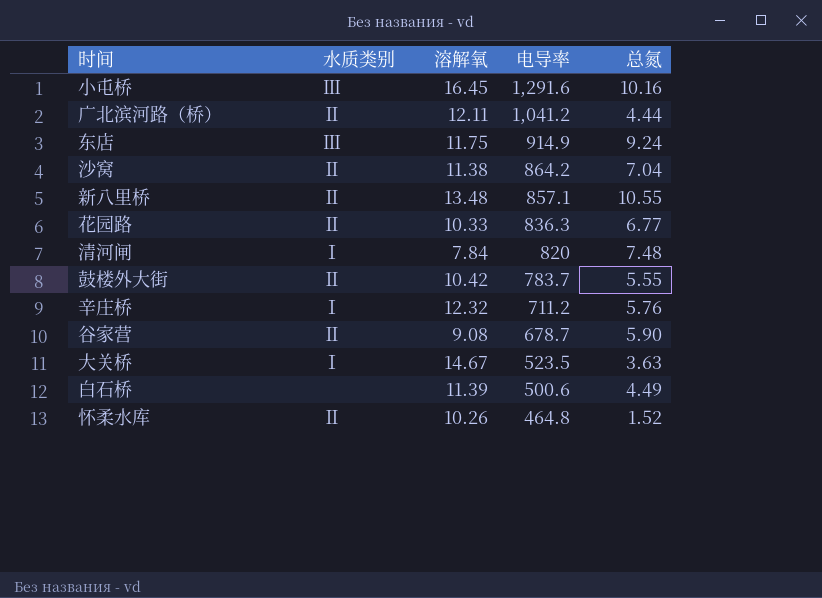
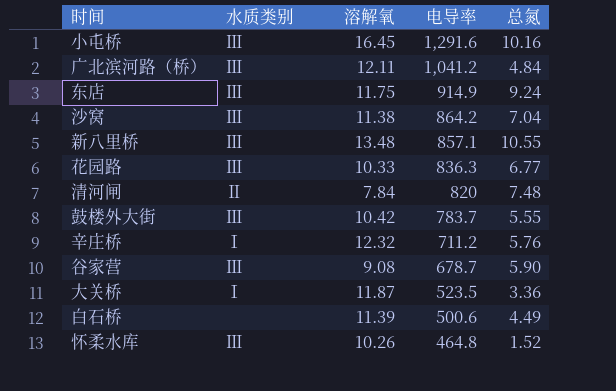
广北滨河路（桥） | 水质类别: Ⅱ -> Ⅲ
广北滨河路（桥） | 总氮: 4.44 -> 4.84
沙窝 | 水质类别: Ⅱ -> Ⅲ
新八里桥 | 水质类别: Ⅱ -> Ⅲ
花园路 | 水质类别: Ⅱ -> Ⅲ
清河闸 | 水质类别: Ⅰ -> Ⅱ
鼓楼外大街 | 水质类别: Ⅱ -> Ⅲ
谷家营 | 水质类别: Ⅱ -> Ⅲ
大关桥 | 溶解氧: 14.67 -> 11.87
大关桥 | 总氮: 3.63 -> 3.36
怀柔水库 | 水质类别: Ⅱ -> Ⅲ

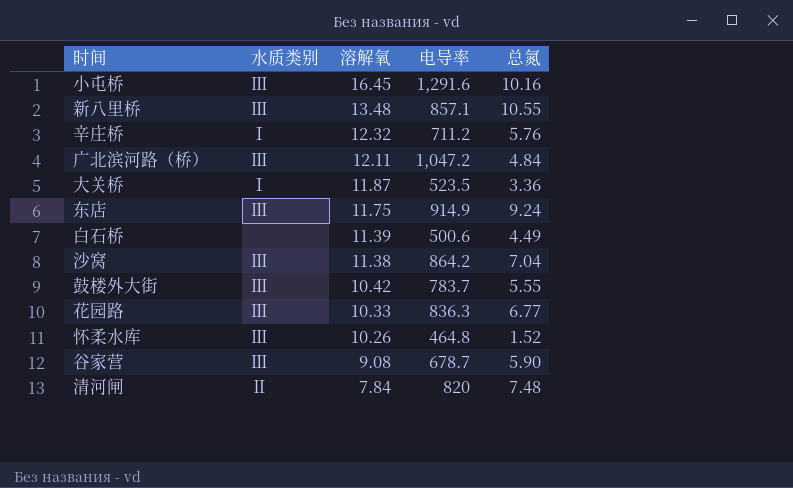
row order: 电导率 descending -> 溶解氧 descending
广北滨河路（桥） | 电导率: 1,041.2 -> 1,047.2

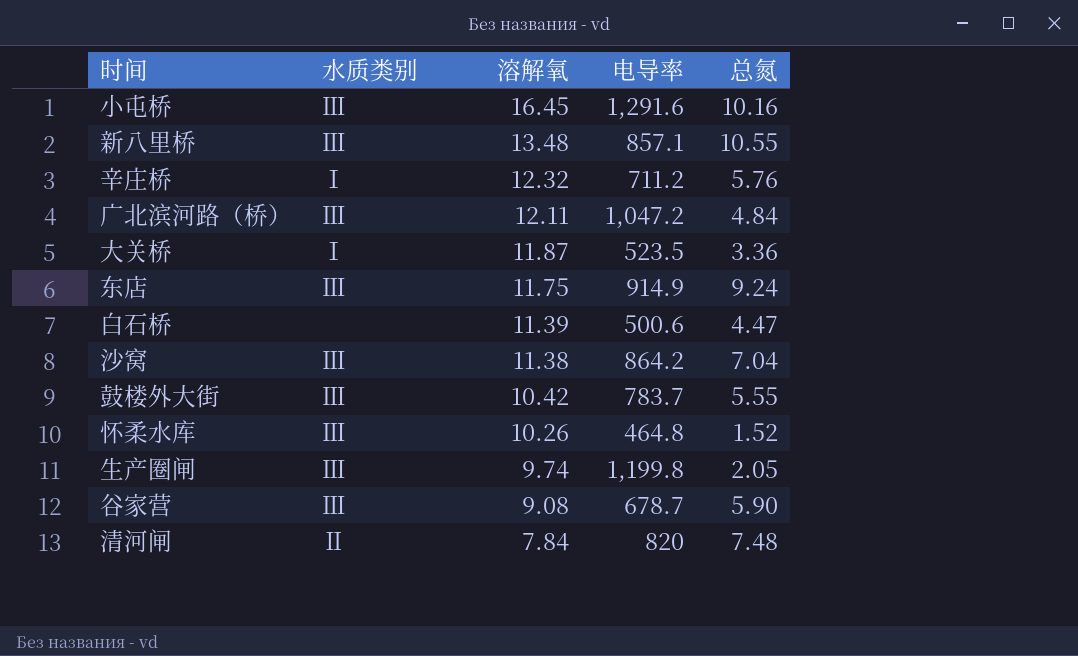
row 花园路: Ⅲ | 10.33 | 836.3 | 6.77 -> none
白石桥 | 总氮: 4.49 -> 4.47
row 生产圈闸: none -> Ⅲ | 9.74 | 1,199.8 | 2.05

